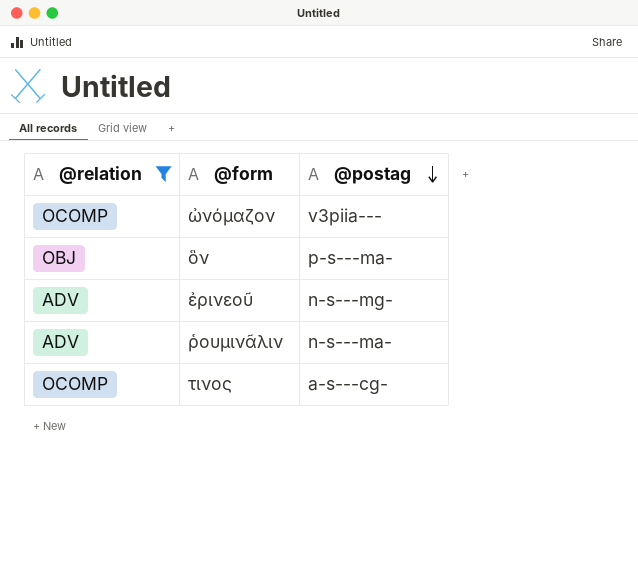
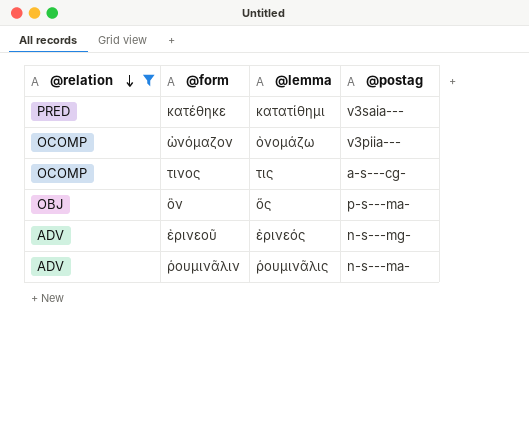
row order: @postag descending -> @relation descending
column @lemma | position: none -> 3
row κατέθηκε: none -> PRED | κατατίθημι | v3saia---

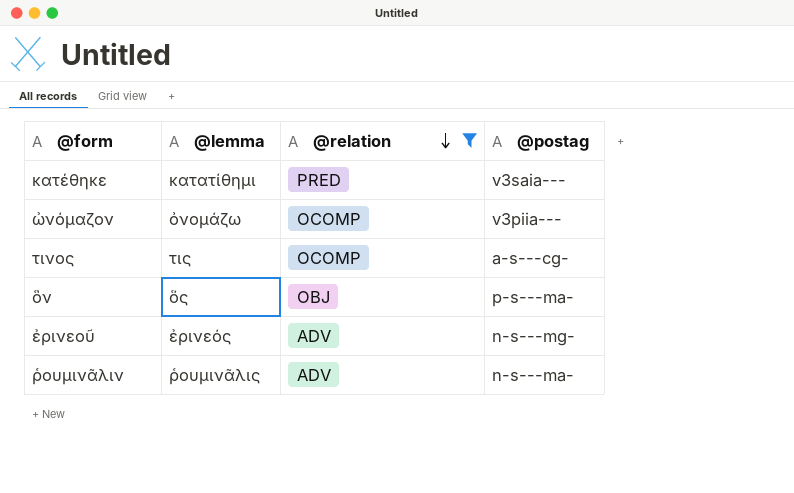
column @relation | position: 1 -> 3

